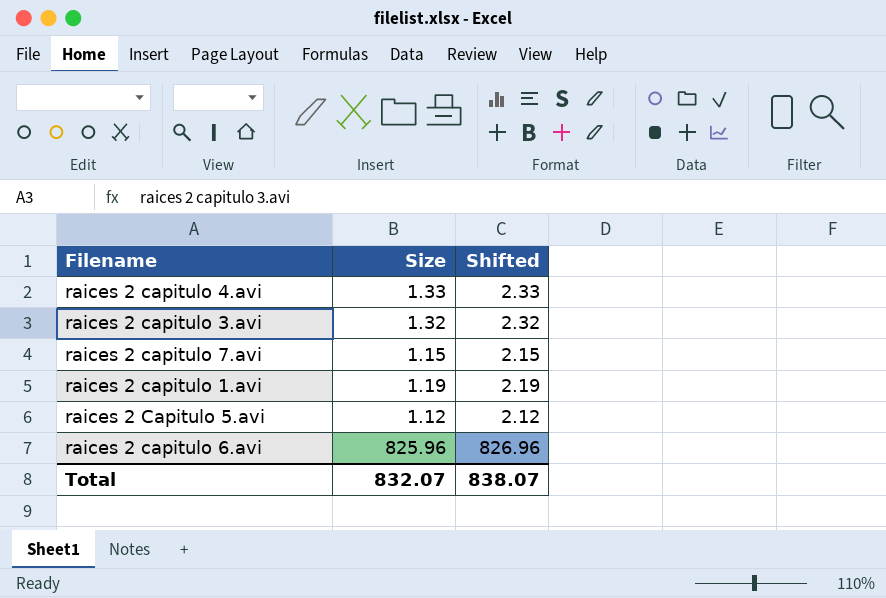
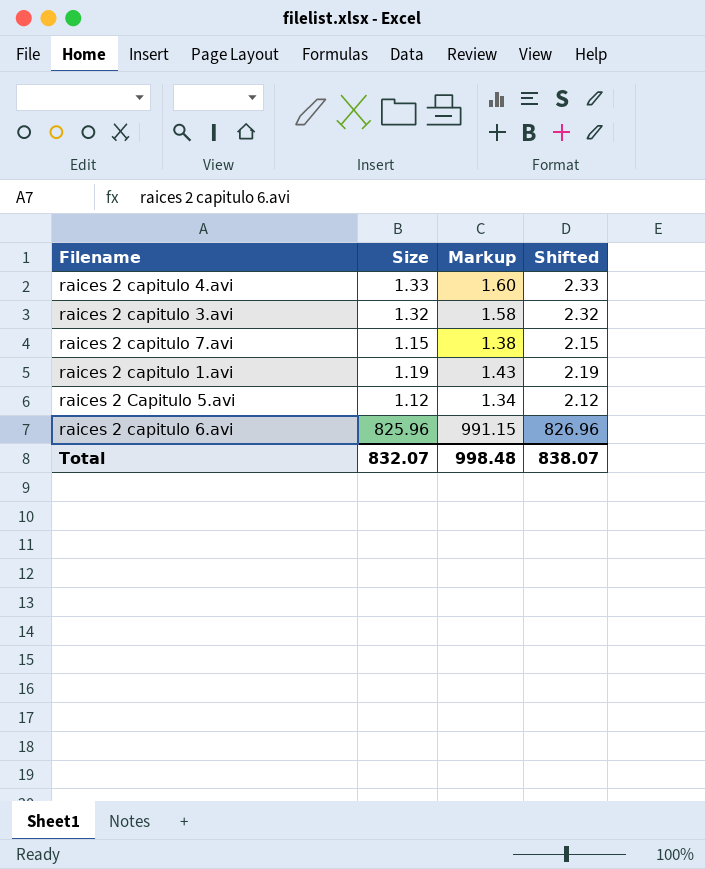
column Markup | formula: none -> [Size] * 1.2

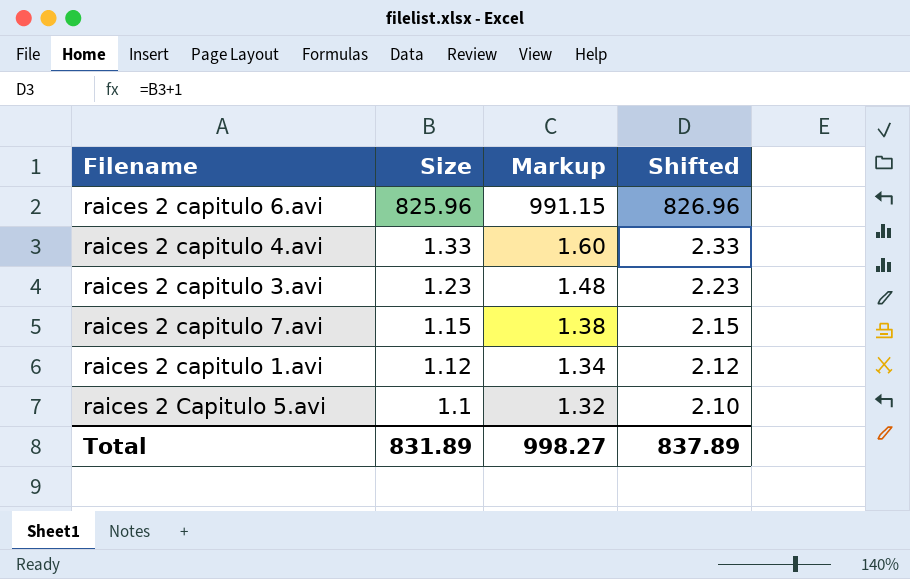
row order: none -> Size descending
raices 2 capitulo 3.avi | Size: 1.32 -> 1.23
raices 2 capitulo 3.avi | Markup: 1.58 -> 1.48
raices 2 capitulo 3.avi | Shifted: 2.32 -> 2.23
raices 2 capitulo 1.avi | Size: 1.19 -> 1.12
raices 2 capitulo 1.avi | Markup: 1.43 -> 1.34
raices 2 capitulo 1.avi | Shifted: 2.19 -> 2.12
raices 2 Capitulo 5.avi | Size: 1.12 -> 1.1
raices 2 Capitulo 5.avi | Markup: 1.34 -> 1.32
raices 2 Capitulo 5.avi | Shifted: 2.12 -> 2.10
Total | Size: 832.07 -> 831.89
Total | Markup: 998.48 -> 998.27
Total | Shifted: 838.07 -> 837.89

